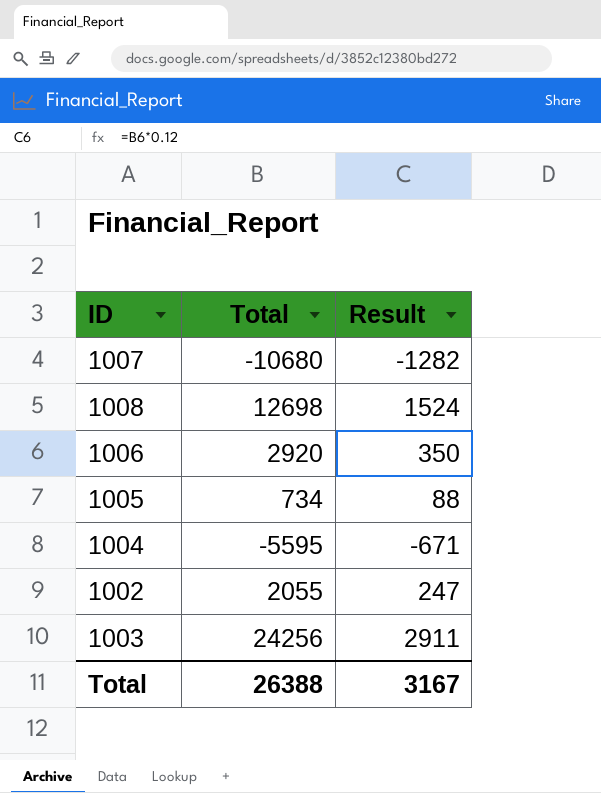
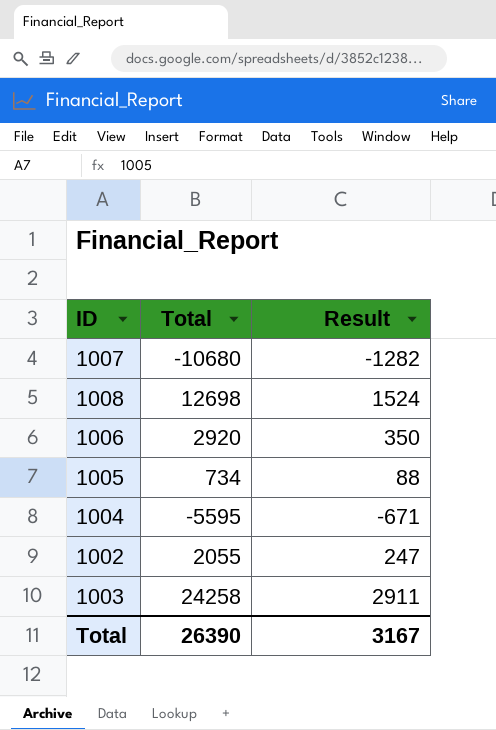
1003 | Total: 24256 -> 24258
Total | Total: 26388 -> 26390

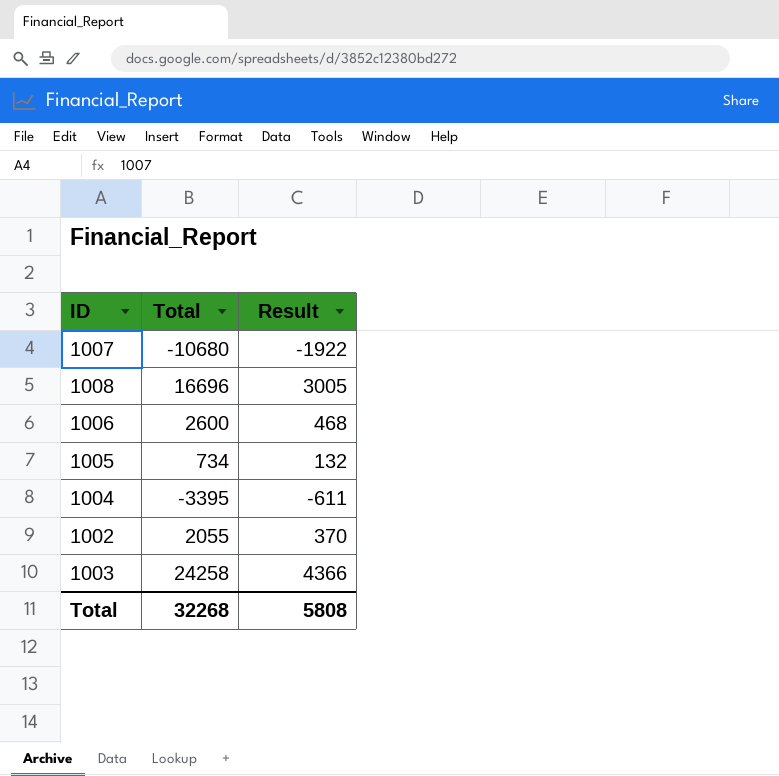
column Result | formula: [Total] * 0.12 -> [Total] * 0.18
1008 | Total: 12698 -> 16696
1006 | Total: 2920 -> 2600
1004 | Total: -5595 -> -3395
Total | Total: 26390 -> 32268
Total | Result: 3167 -> 5808

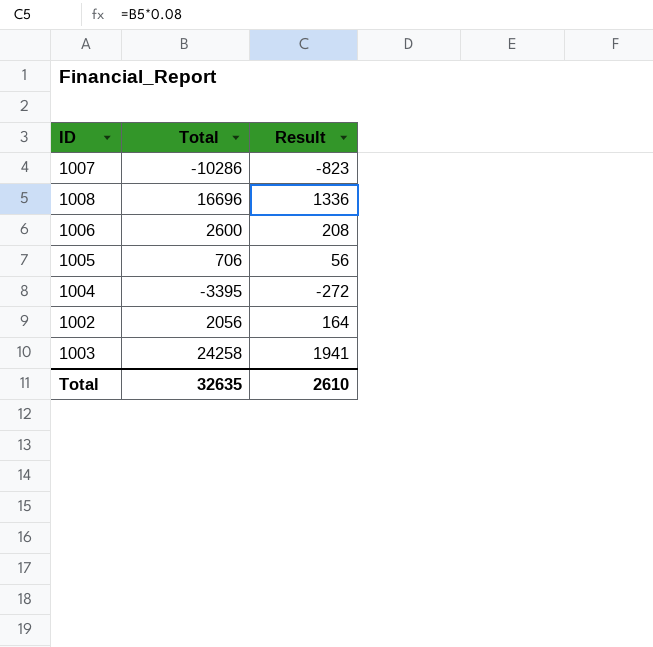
column Result | formula: [Total] * 0.18 -> [Total] * 0.08
1007 | Total: -10680 -> -10286
1005 | Total: 734 -> 706
1002 | Total: 2055 -> 2056
Total | Total: 32268 -> 32635
Total | Result: 5808 -> 2610

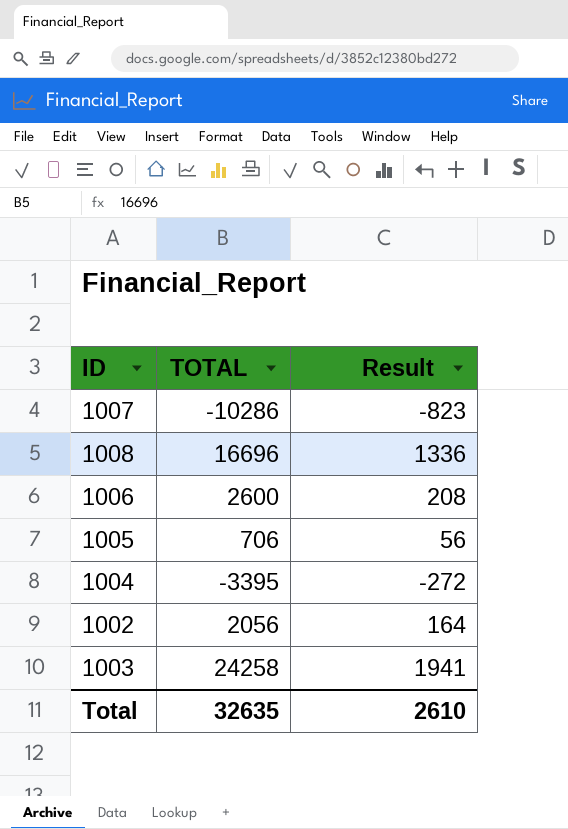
column name: Total -> TOTAL

